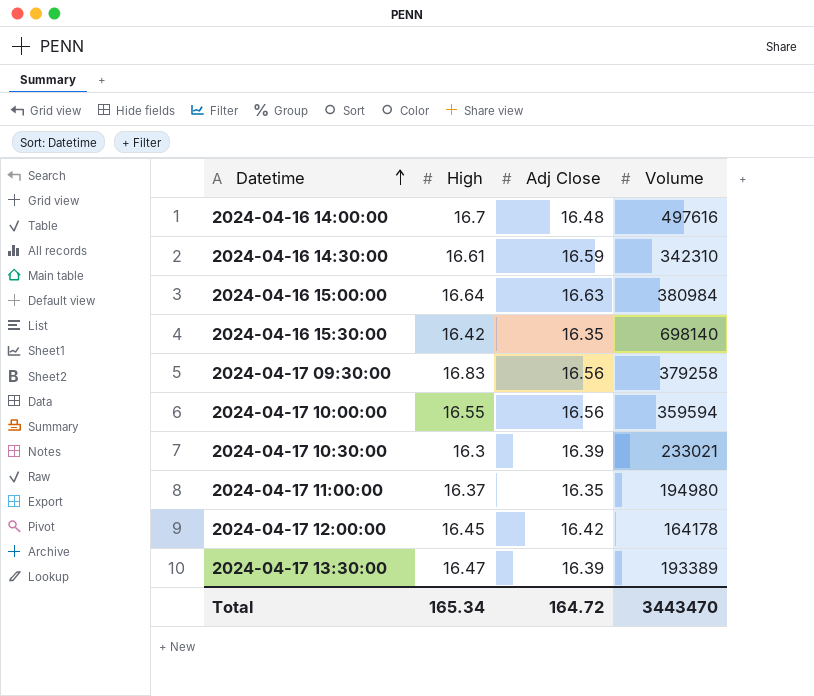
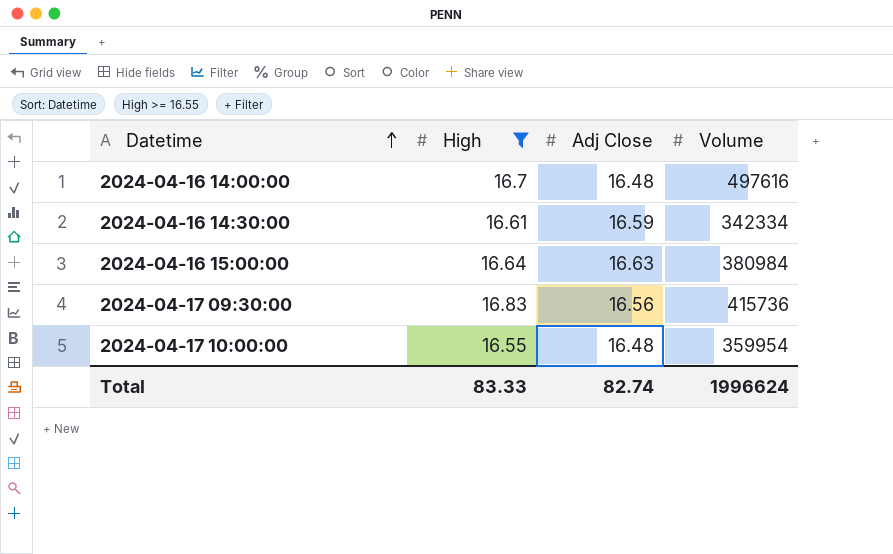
filter: none -> High >= 16.55
2024-04-16 14:30:00 | Volume: 342310 -> 342334
2024-04-17 09:30:00 | Volume: 379258 -> 415736
2024-04-17 10:00:00 | Adj Close: 16.56 -> 16.48
2024-04-17 10:00:00 | Volume: 359594 -> 359954
Total | High: 165.34 -> 83.33
Total | Adj Close: 164.72 -> 82.74
Total | Volume: 3443470 -> 1996624

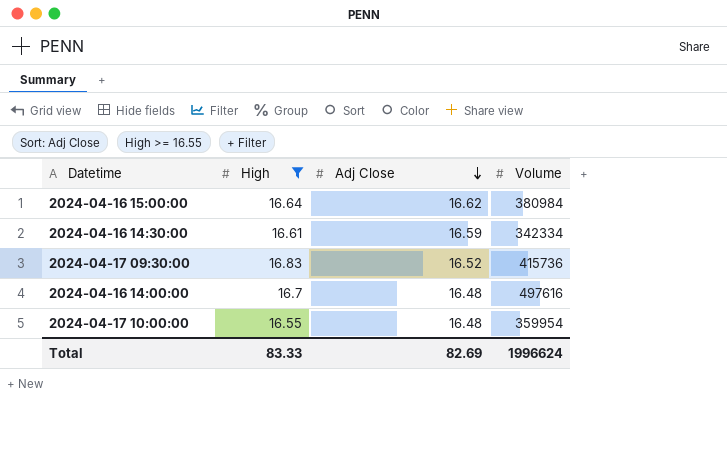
row order: Datetime ascending -> Adj Close descending
2024-04-16 15:00:00 | Adj Close: 16.63 -> 16.62
2024-04-17 09:30:00 | Adj Close: 16.56 -> 16.52
Total | Adj Close: 82.74 -> 82.69

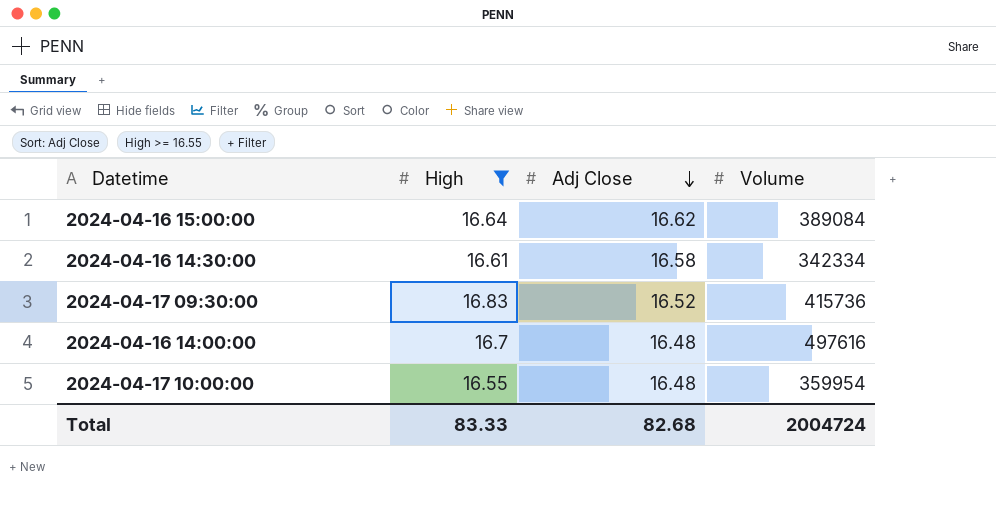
2024-04-16 15:00:00 | Volume: 380984 -> 389084
2024-04-16 14:30:00 | Adj Close: 16.59 -> 16.58
Total | Adj Close: 82.69 -> 82.68
Total | Volume: 1996624 -> 2004724

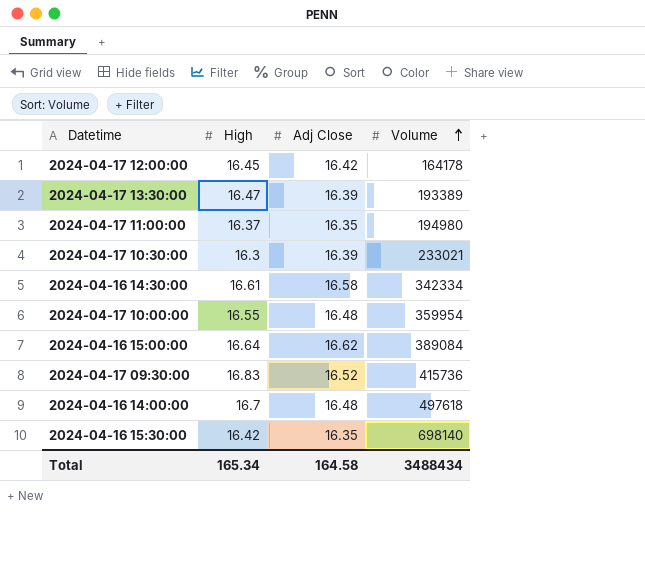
filter: High >= 16.55 -> none
row order: Adj Close descending -> Volume ascending
2024-04-16 14:00:00 | Volume: 497616 -> 497618
Total | High: 83.33 -> 165.34
Total | Adj Close: 82.68 -> 164.58
Total | Volume: 2004724 -> 3488434

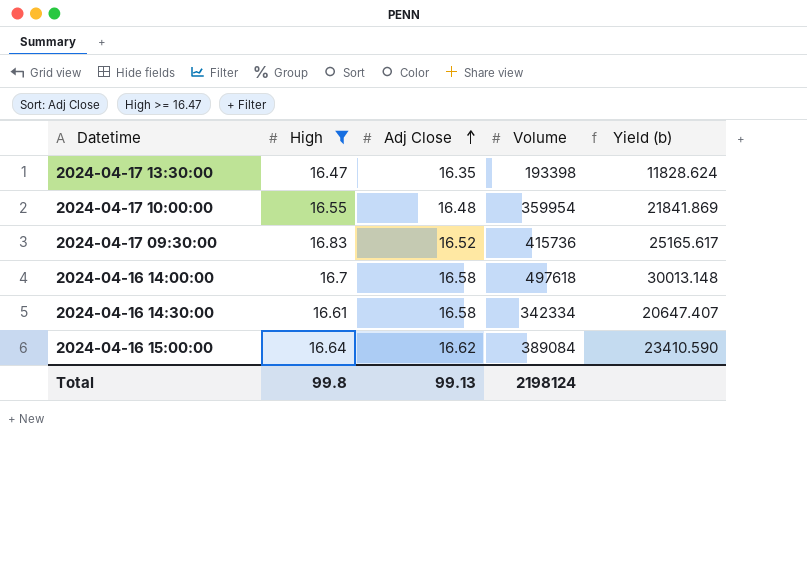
filter: none -> High >= 16.47
row order: Volume ascending -> Adj Close ascending
column Yield (b) | formula: none -> [Volume] / [Adj Close]
2024-04-17 13:30:00 | Adj Close: 16.39 -> 16.35
2024-04-17 13:30:00 | Volume: 193389 -> 193398
2024-04-16 14:00:00 | Adj Close: 16.48 -> 16.58
Total | High: 165.34 -> 99.8
Total | Adj Close: 164.58 -> 99.13
Total | Volume: 3488434 -> 2198124

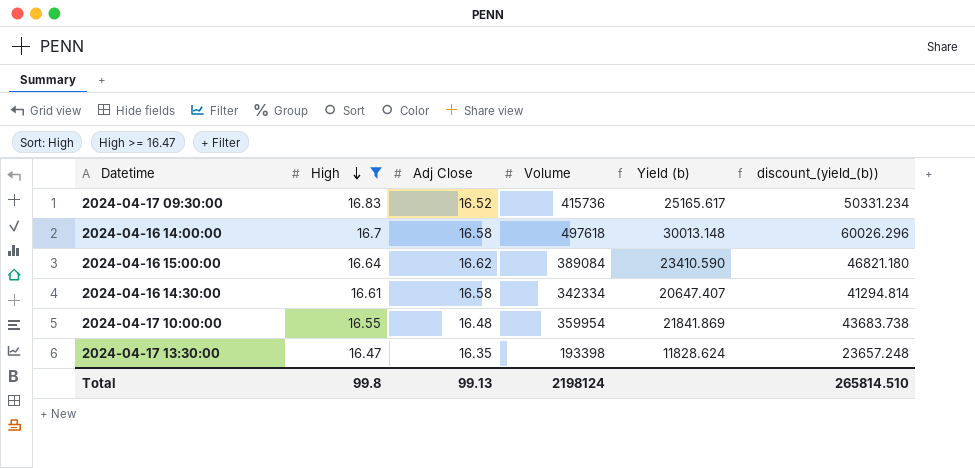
row order: Adj Close ascending -> High descending
column discount_(yield_(b)) | formula: none -> [Yield (b)] * 2

